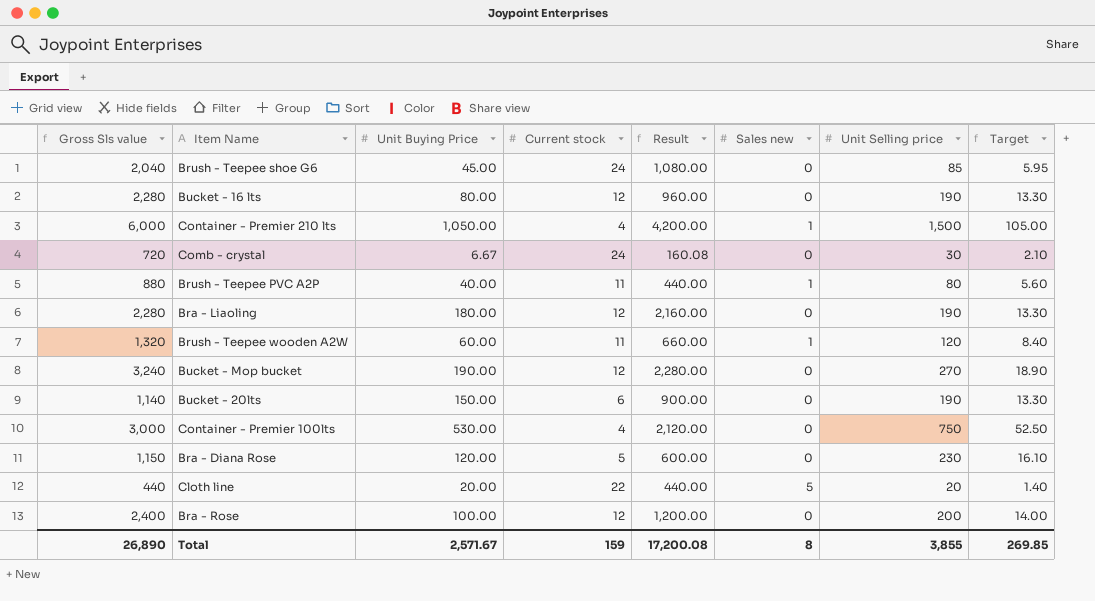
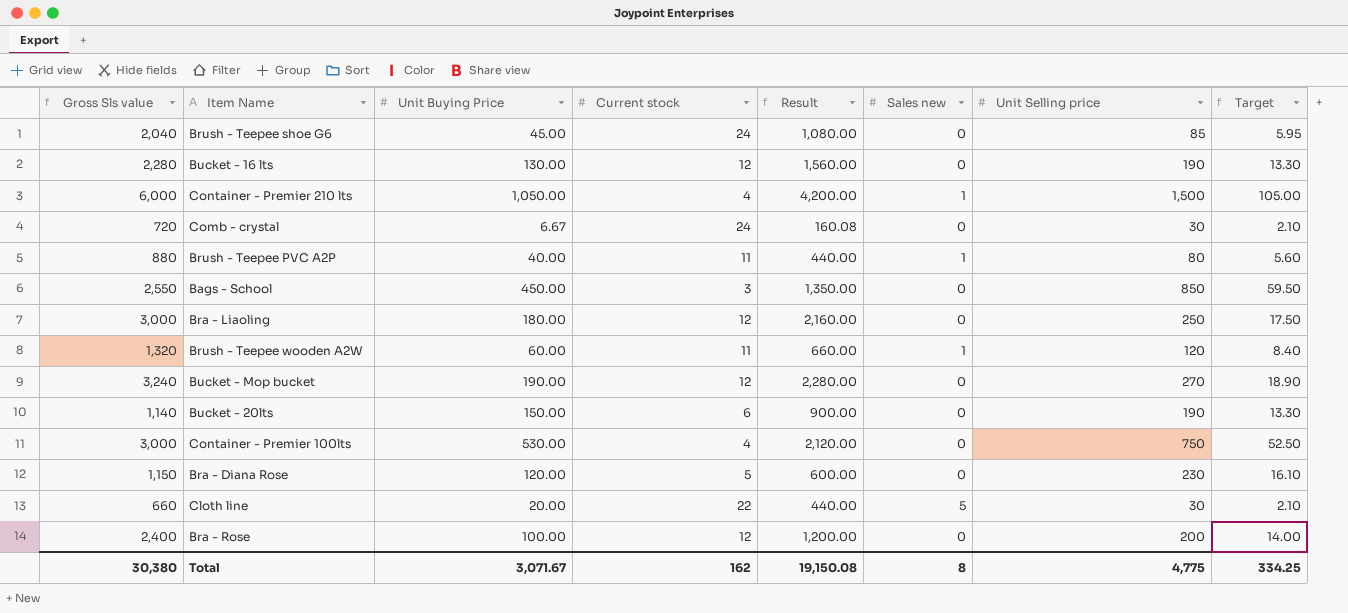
Bucket - 16 lts | Unit Buying Price: 80.00 -> 130.00
Bucket - 16 lts | Result: 960.00 -> 1,560.00
row Bags - School: none -> 2,550 | 450.00 | 3 | 1,350.00 | 0 | 850 | 59.50
Bra - Liaoling | Gross Sls value: 2,280 -> 3,000
Bra - Liaoling | Unit Selling price: 190 -> 250
Bra - Liaoling | Target: 13.30 -> 17.50
Cloth line | Gross Sls value: 440 -> 660
Cloth line | Unit Selling price: 20 -> 30
Cloth line | Target: 1.40 -> 2.10
Total | Gross Sls value: 26,890 -> 30,380
Total | Unit Buying Price: 2,571.67 -> 3,071.67
Total | Current stock: 159 -> 162
Total | Result: 17,200.08 -> 19,150.08
Total | Unit Selling price: 3,855 -> 4,775
Total | Target: 269.85 -> 334.25

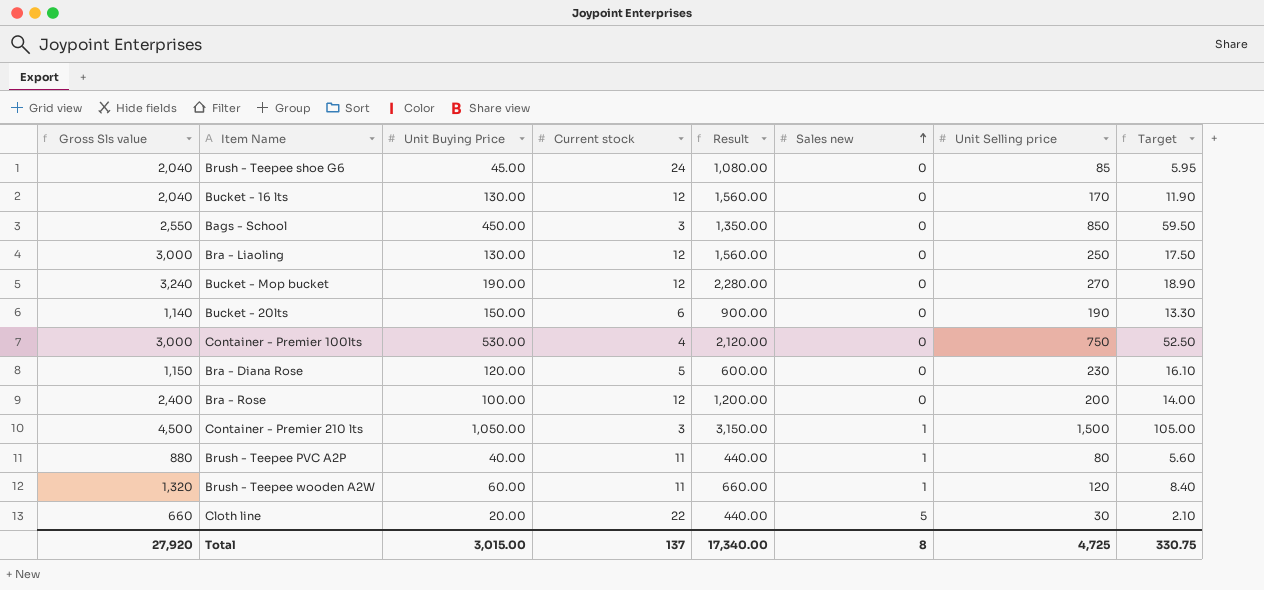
row order: none -> Sales new ascending
row Comb - crystal: 720 | 6.67 | 24 | 160.08 | 0 | 30 | 2.10 -> none
Bucket - 16 lts | Gross Sls value: 2,280 -> 2,040
Bucket - 16 lts | Unit Selling price: 190 -> 170
Bucket - 16 lts | Target: 13.30 -> 11.90
Bra - Liaoling | Unit Buying Price: 180.00 -> 130.00
Bra - Liaoling | Result: 2,160.00 -> 1,560.00
Container - Premier 210 lts | Gross Sls value: 6,000 -> 4,500
Container - Premier 210 lts | Current stock: 4 -> 3
Container - Premier 210 lts | Result: 4,200.00 -> 3,150.00
Total | Gross Sls value: 30,380 -> 27,920
Total | Unit Buying Price: 3,071.67 -> 3,015.00
Total | Current stock: 162 -> 137
Total | Result: 19,150.08 -> 17,340.00
Total | Unit Selling price: 4,775 -> 4,725
Total | Target: 334.25 -> 330.75

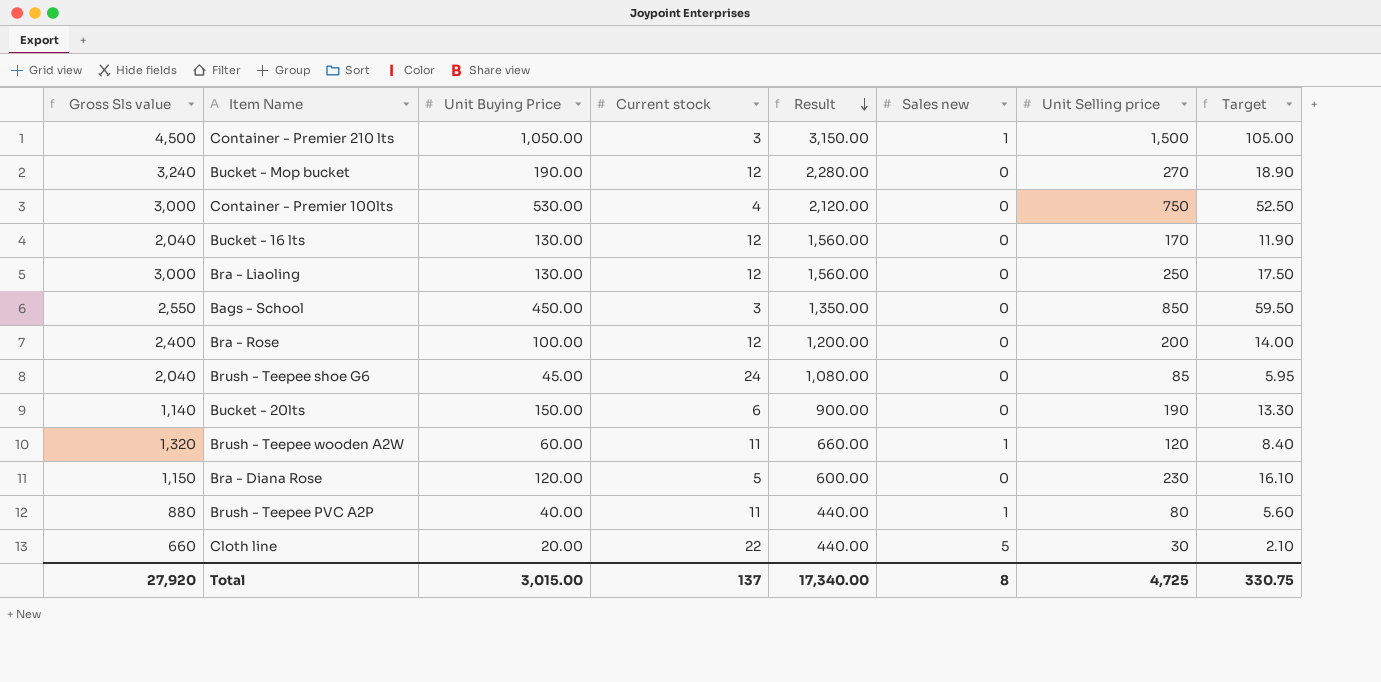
row order: Sales new ascending -> Result descending

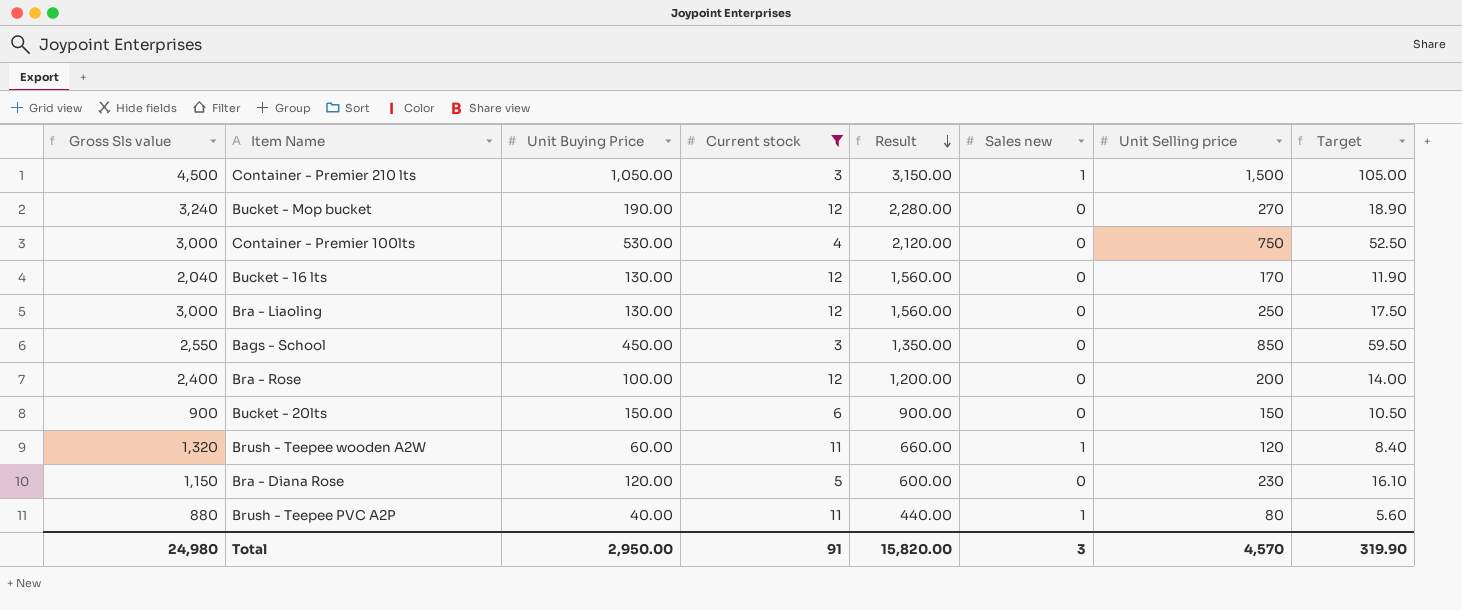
filter: none -> Current stock <= 12
Bucket - 20lts | Gross Sls value: 1,140 -> 900
Bucket - 20lts | Unit Selling price: 190 -> 150
Bucket - 20lts | Target: 13.30 -> 10.50
Total | Gross Sls value: 27,920 -> 24,980
Total | Unit Buying Price: 3,015.00 -> 2,950.00
Total | Current stock: 137 -> 91
Total | Result: 17,340.00 -> 15,820.00
Total | Sales new: 8 -> 3
Total | Unit Selling price: 4,725 -> 4,570
Total | Target: 330.75 -> 319.90

